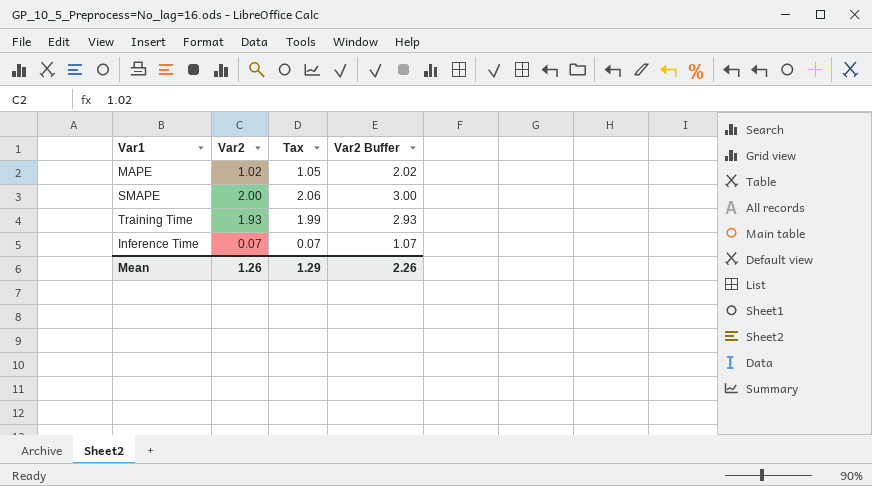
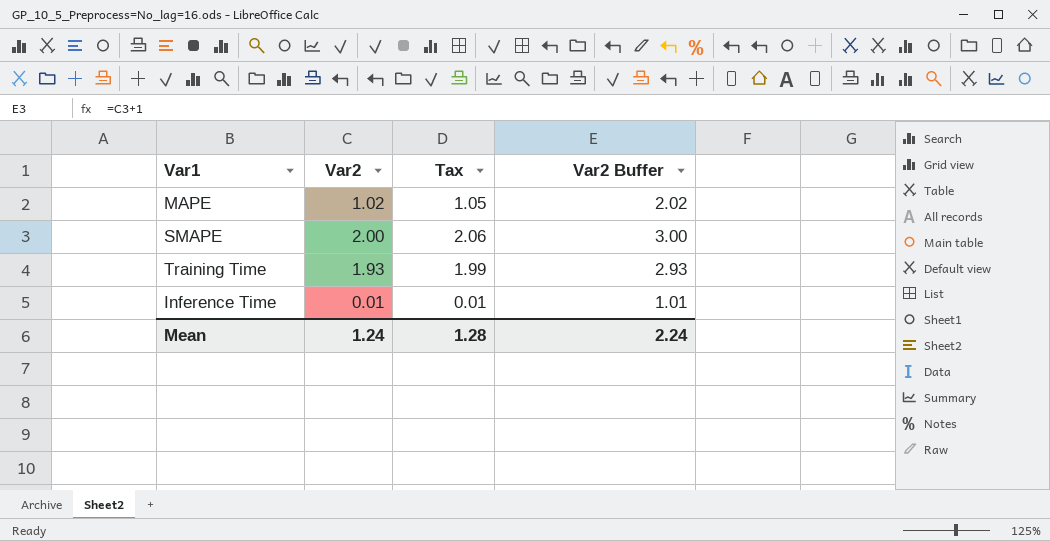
Inference Time | Var2: 0.07 -> 0.01
Inference Time | Tax: 0.07 -> 0.01
Inference Time | Var2 Buffer: 1.07 -> 1.01
Mean | Var2: 1.26 -> 1.24
Mean | Tax: 1.29 -> 1.28
Mean | Var2 Buffer: 2.26 -> 2.24

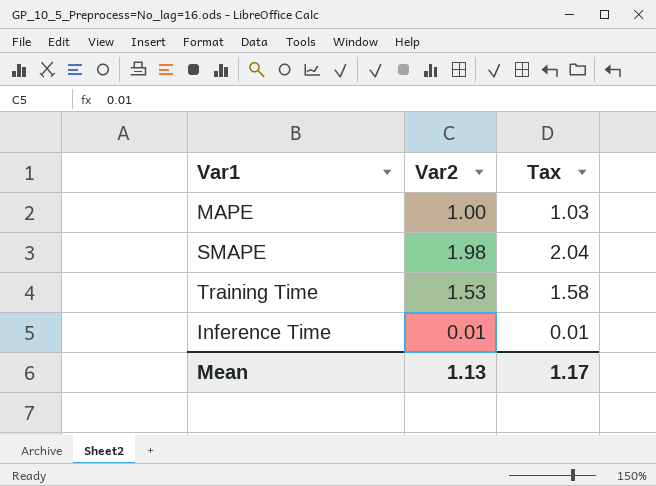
column Var2 Buffer | formula: [Var2] + 1 -> none
MAPE | Var2: 1.02 -> 1.00
MAPE | Tax: 1.05 -> 1.03
SMAPE | Var2: 2.00 -> 1.98
SMAPE | Tax: 2.06 -> 2.04
Training Time | Var2: 1.93 -> 1.53
Training Time | Tax: 1.99 -> 1.58
Mean | Var2: 1.24 -> 1.13
Mean | Tax: 1.28 -> 1.17

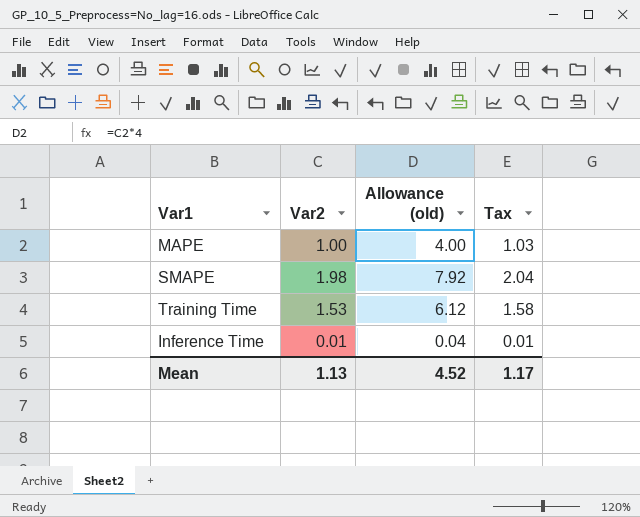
column Allowance (old) | formula: none -> [Var2] * 4

